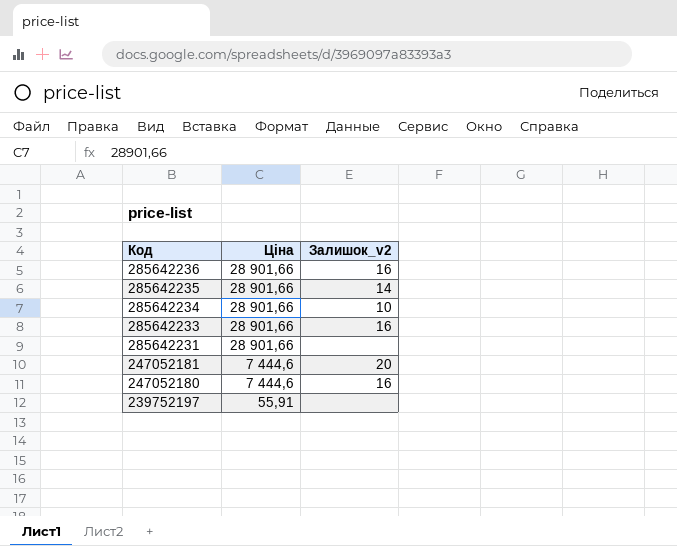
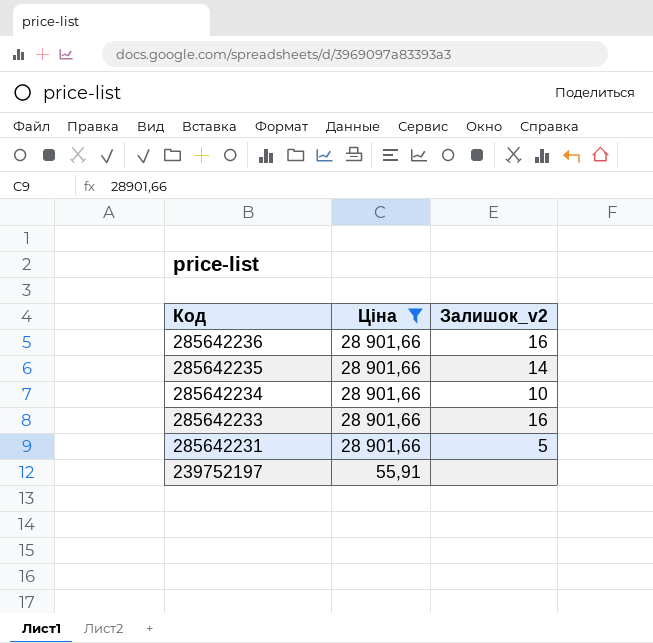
filter: none -> Ціна != 7 444,6
285642231 | Залишок_v2: none -> 5

